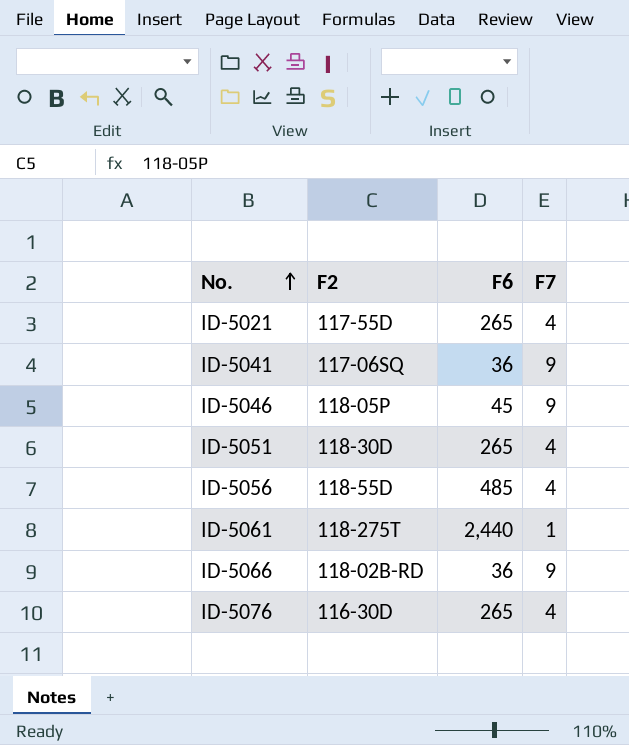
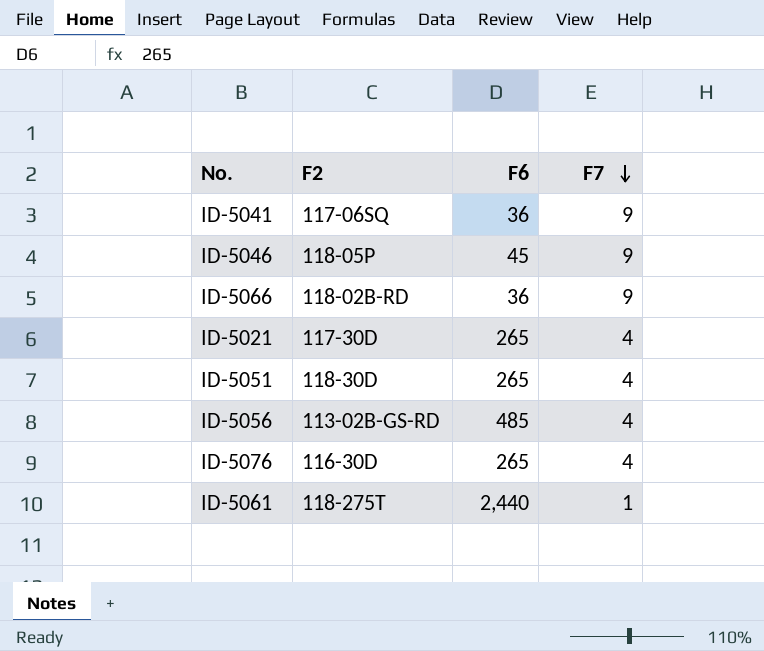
row order: No. ascending -> F7 descending
ID-5021 | F2: 117-55D -> 117-30D
ID-5056 | F2: 118-55D -> 113-02B-GS-RD

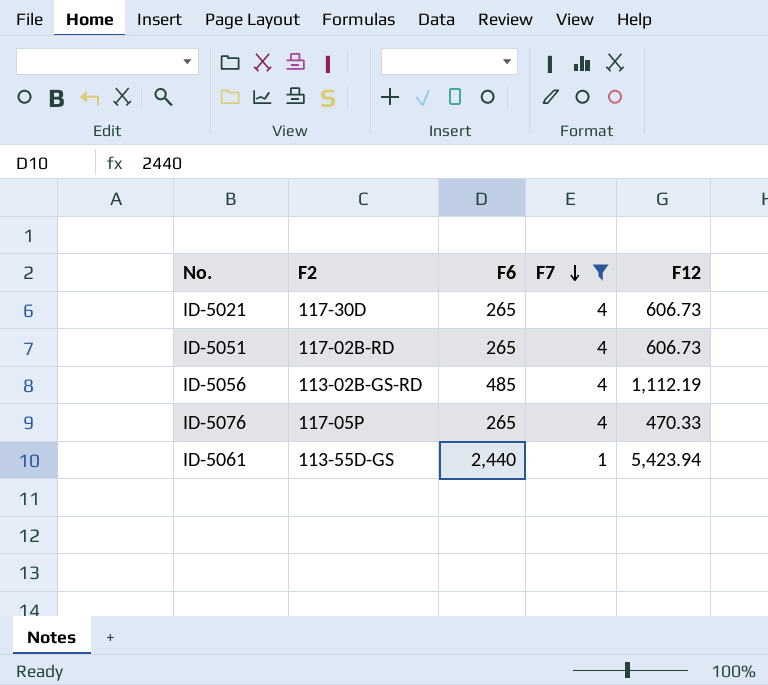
filter: none -> F7 != 9
column F12 | position: none -> 5
ID-5051 | F2: 118-30D -> 117-02B-RD
ID-5076 | F2: 116-30D -> 117-05P
ID-5061 | F2: 118-275T -> 113-55D-GS

